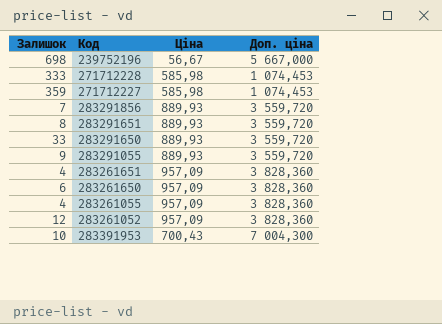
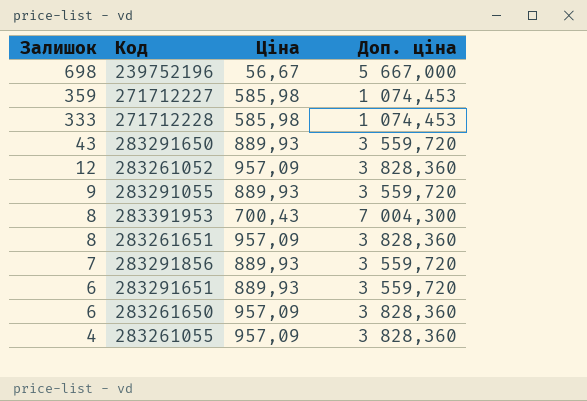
row order: none -> Залишок descending
283291650 | Залишок: 33 -> 43
283391953 | Залишок: 10 -> 8
283261651 | Залишок: 4 -> 8
283291651 | Залишок: 8 -> 6

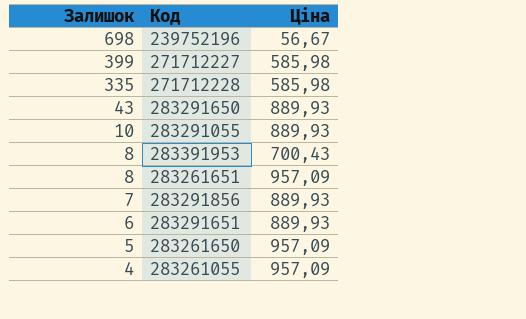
column Доп. ціна | position: 4 -> none
row 283261052: 12 | 957,09 | 3 828,360 -> none
271712227 | Залишок: 359 -> 399
271712228 | Залишок: 333 -> 335
283291055 | Залишок: 9 -> 10
283261650 | Залишок: 6 -> 5

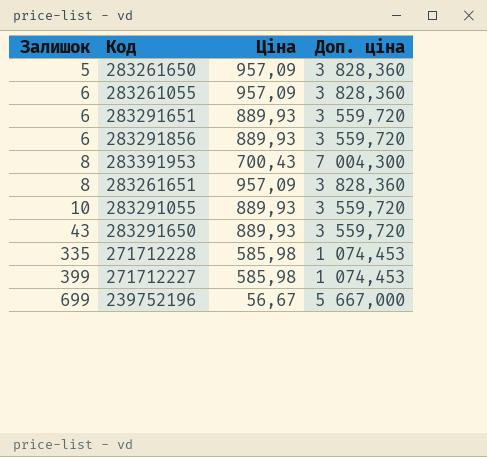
row order: Залишок descending -> Залишок ascending
column Доп. ціна | position: none -> 4
283261055 | Залишок: 4 -> 6
283291856 | Залишок: 7 -> 6
239752196 | Залишок: 698 -> 699

